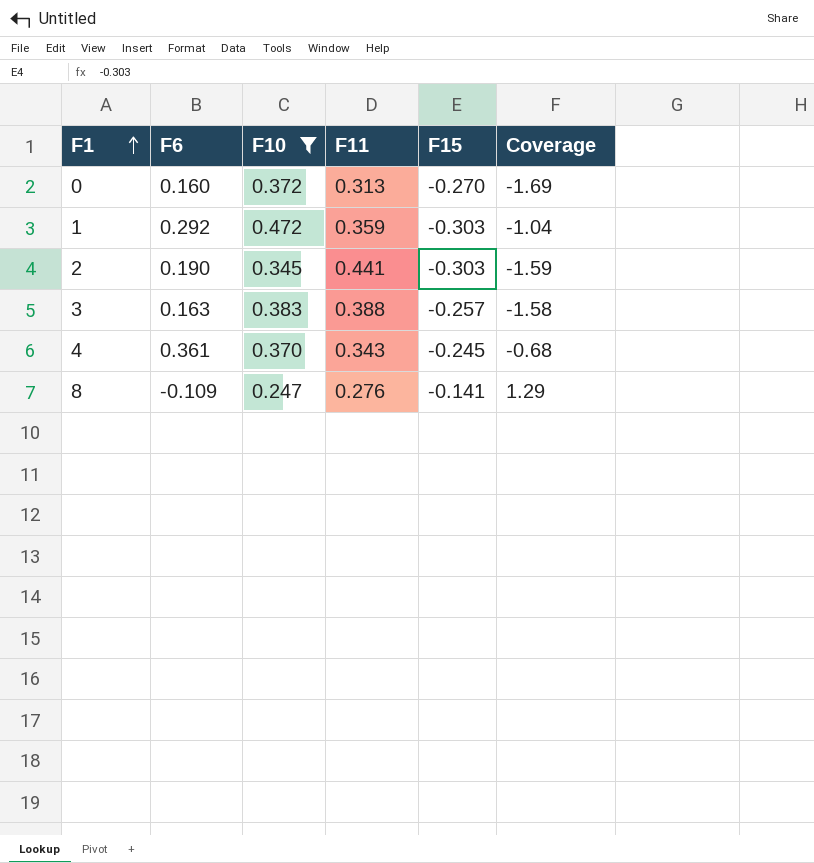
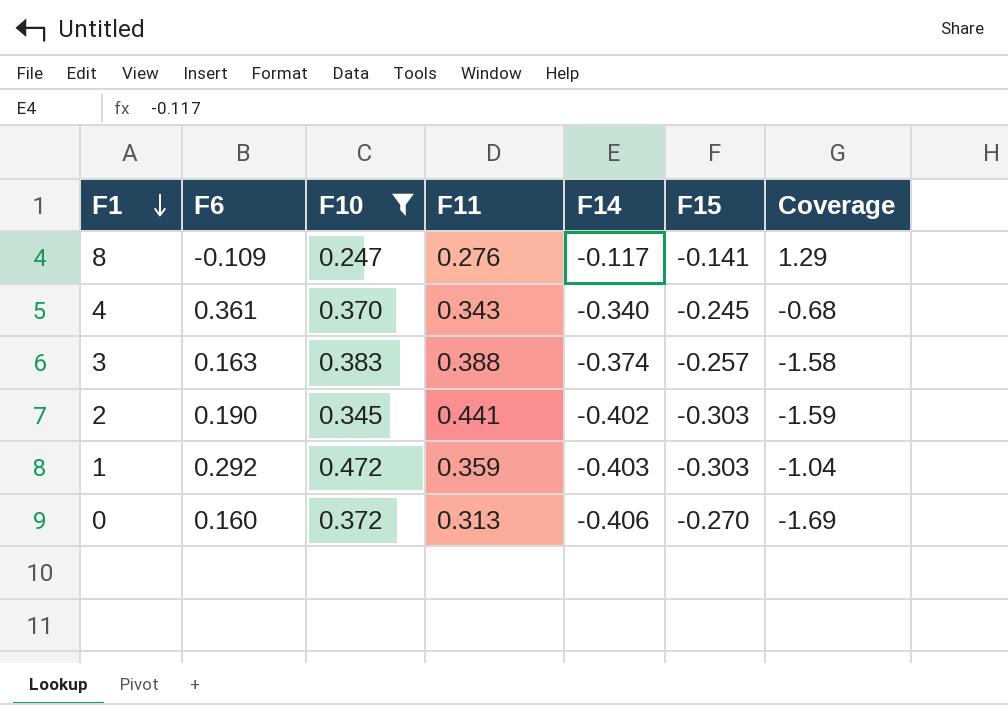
row order: F1 ascending -> F1 descending
column F14 | position: none -> 5

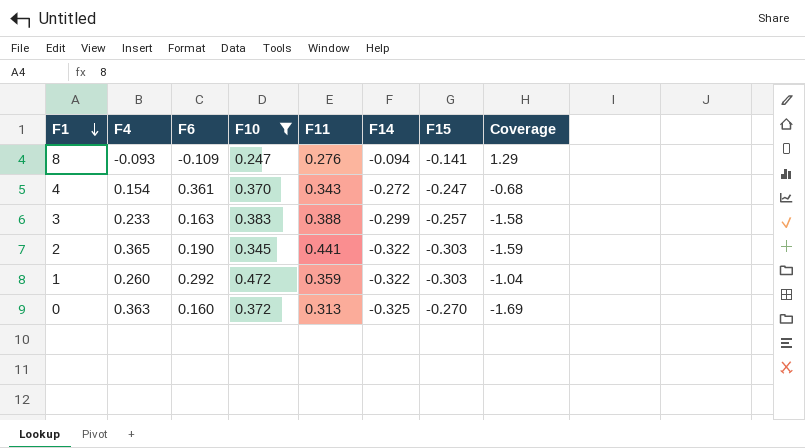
column F4 | position: none -> 2
8 | F14: -0.117 -> -0.094
4 | F14: -0.340 -> -0.272
4 | F15: -0.245 -> -0.247
3 | F14: -0.374 -> -0.299
2 | F14: -0.402 -> -0.322
1 | F14: -0.403 -> -0.322
0 | F14: -0.406 -> -0.325

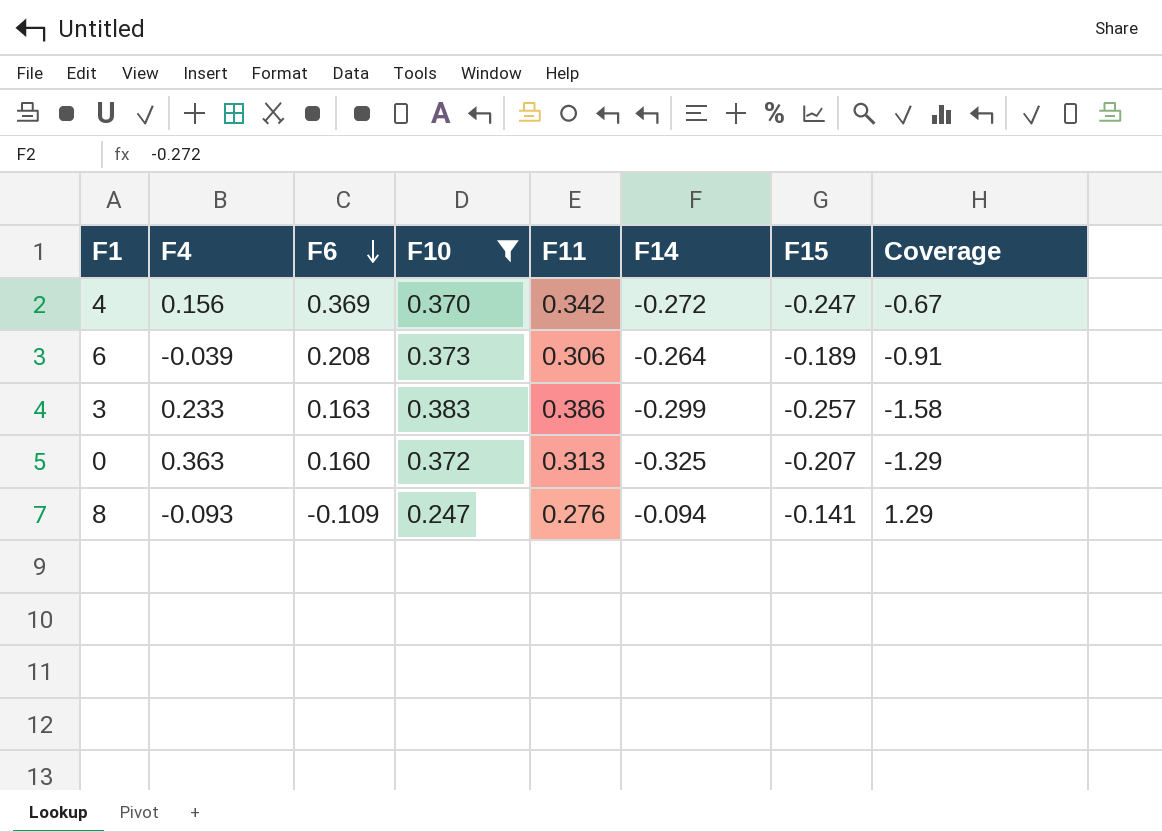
row order: F1 descending -> F6 descending
row 2: 0.365 | 0.190 | 0.345 | 0.441 | -0.322 | -0.303 | -1.59 -> none
row 1: 0.260 | 0.292 | 0.472 | 0.359 | -0.322 | -0.303 | -1.04 -> none
4 | F4: 0.154 -> 0.156
4 | F6: 0.361 -> 0.369
4 | F11: 0.343 -> 0.342
4 | Coverage: -0.68 -> -0.67
row 6: none -> -0.039 | 0.208 | 0.373 | 0.306 | -0.264 | -0.189 | -0.91
3 | F11: 0.388 -> 0.386
0 | F15: -0.270 -> -0.207
0 | Coverage: -1.69 -> -1.29

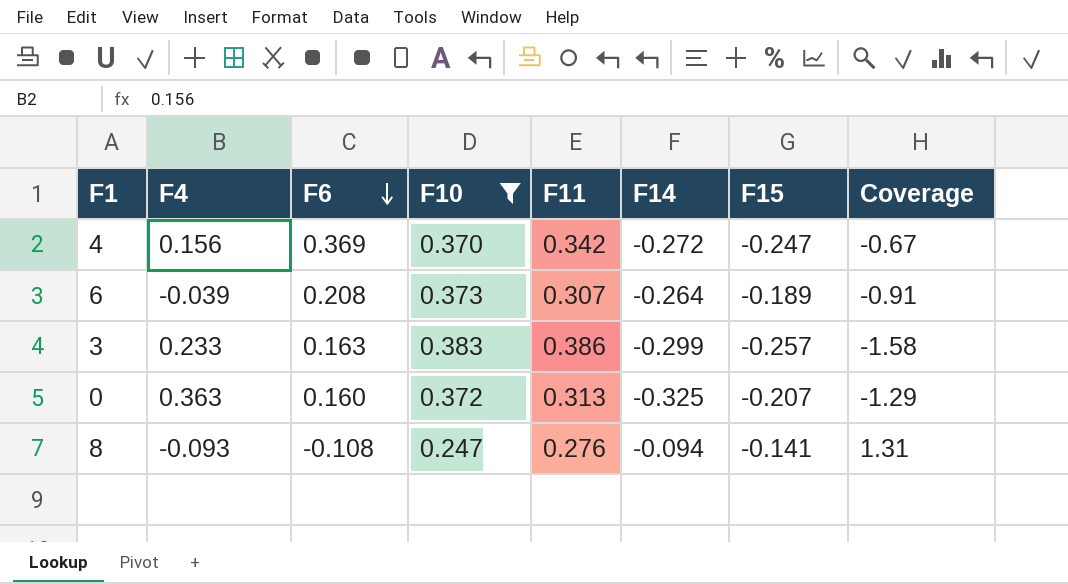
6 | F11: 0.306 -> 0.307
8 | F6: -0.109 -> -0.108
8 | Coverage: 1.29 -> 1.31

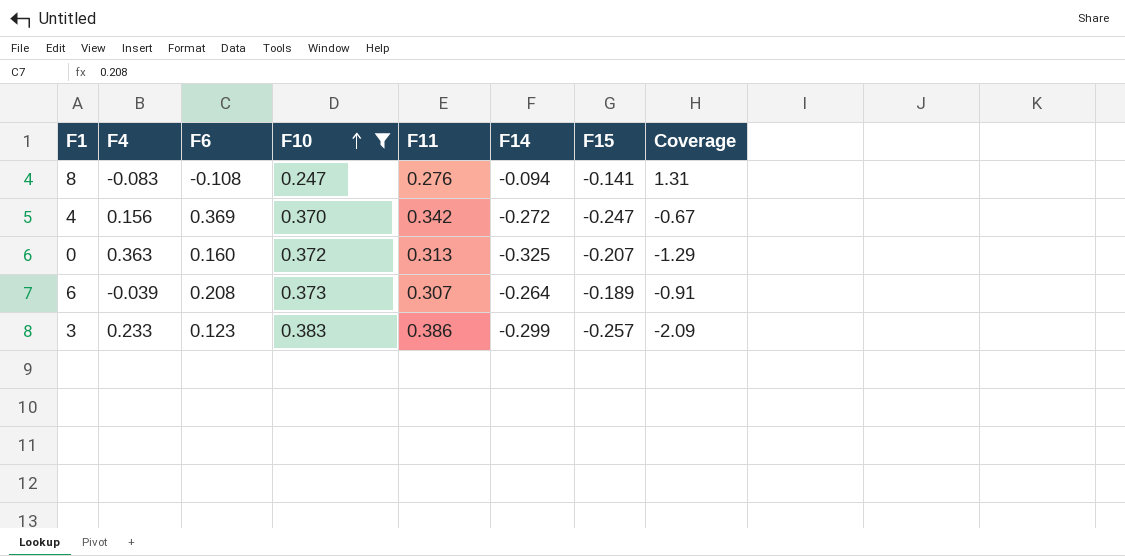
row order: F6 descending -> F10 ascending
8 | F4: -0.093 -> -0.083
3 | F6: 0.163 -> 0.123
3 | Coverage: -1.58 -> -2.09

